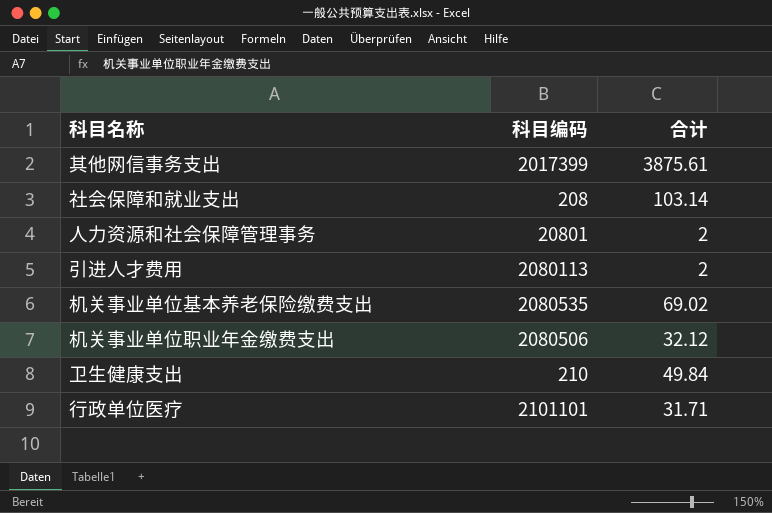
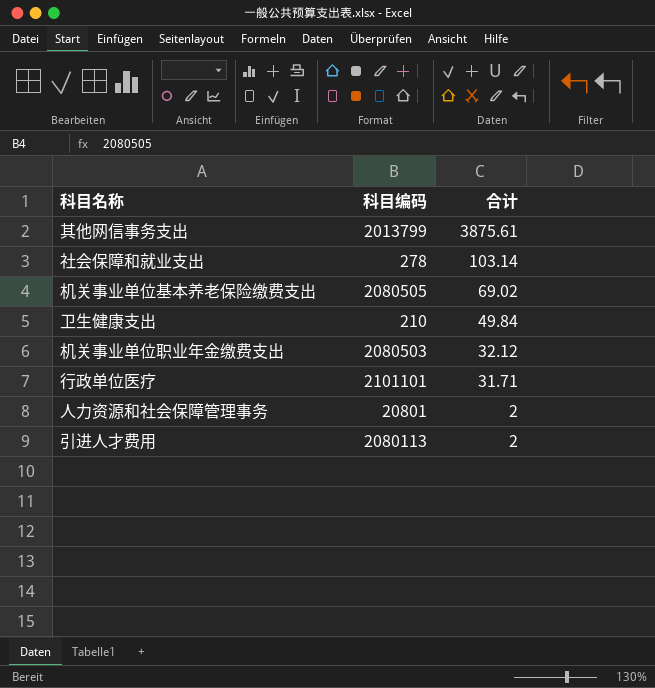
row order: none -> 合计 descending
其他网信事务支出 | 科目编码: 2017399 -> 2013799
社会保障和就业支出 | 科目编码: 208 -> 278
机关事业单位基本养老保险缴费支出 | 科目编码: 2080535 -> 2080505
机关事业单位职业年金缴费支出 | 科目编码: 2080506 -> 2080503

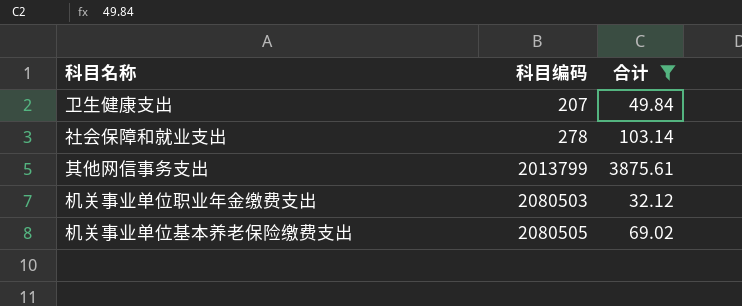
filter: none -> 合计 >= 32.12
row order: 合计 descending -> 科目编码 ascending
卫生健康支出 | 科目编码: 210 -> 207

